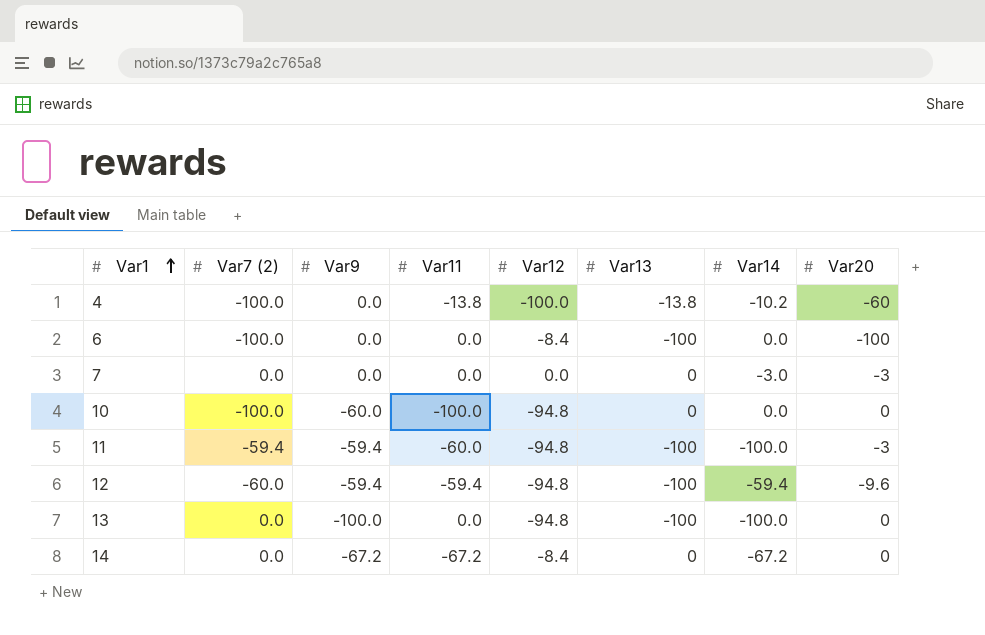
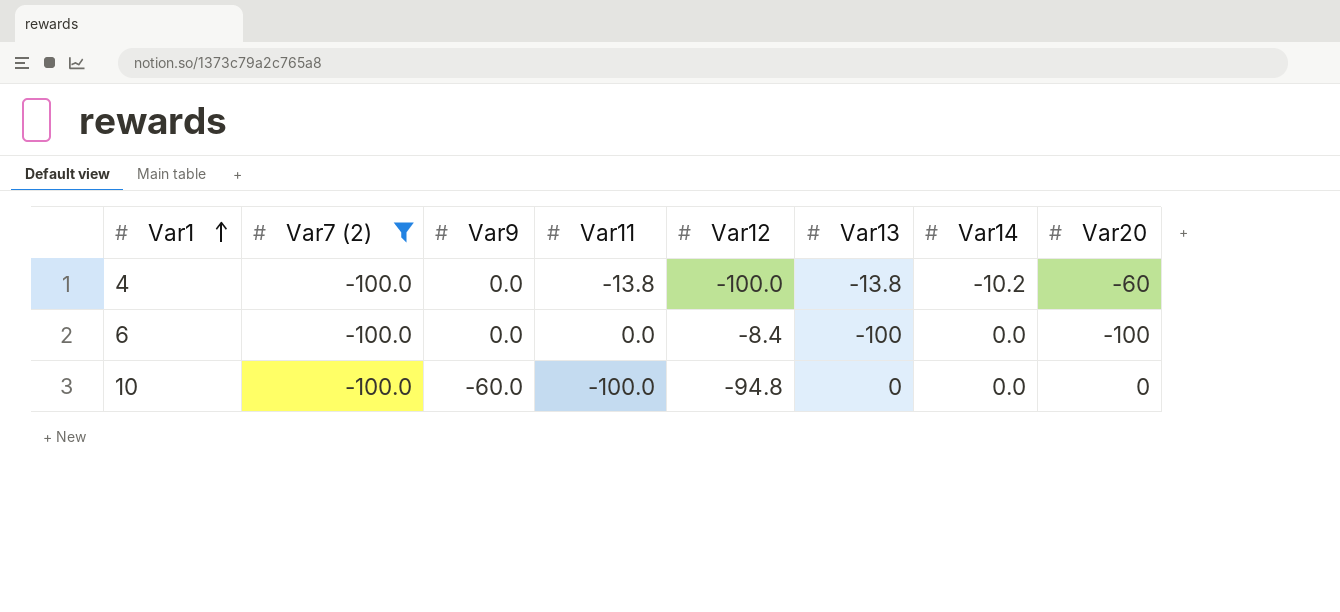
filter: none -> Var7 (2) = -100.0

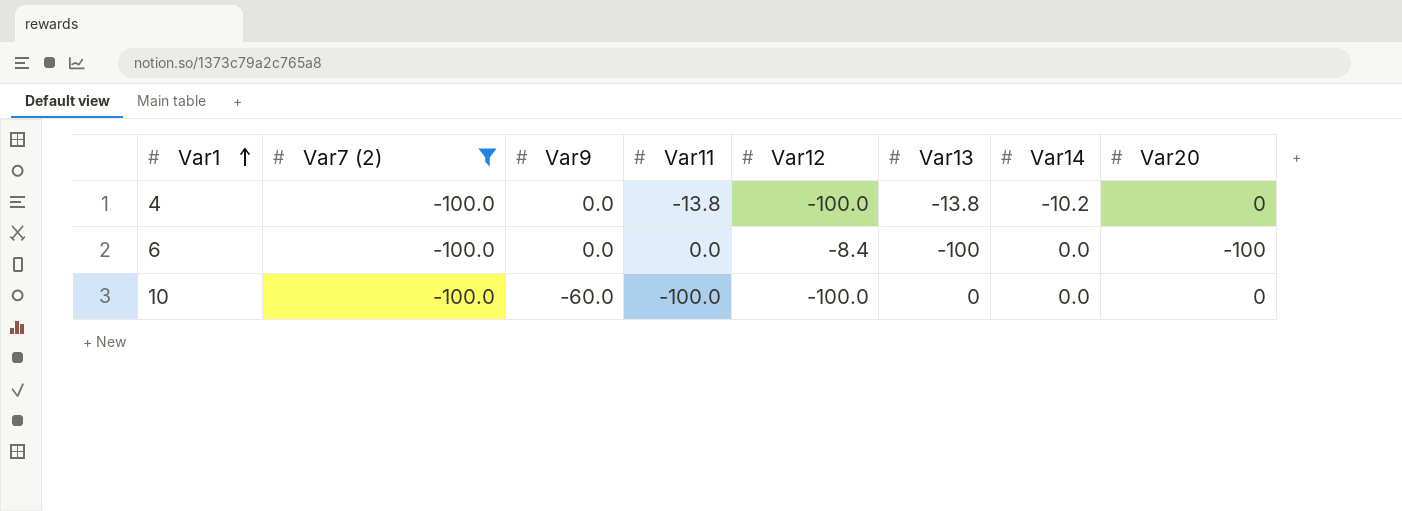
4 | Var20: -60 -> 0
10 | Var12: -94.8 -> -100.0

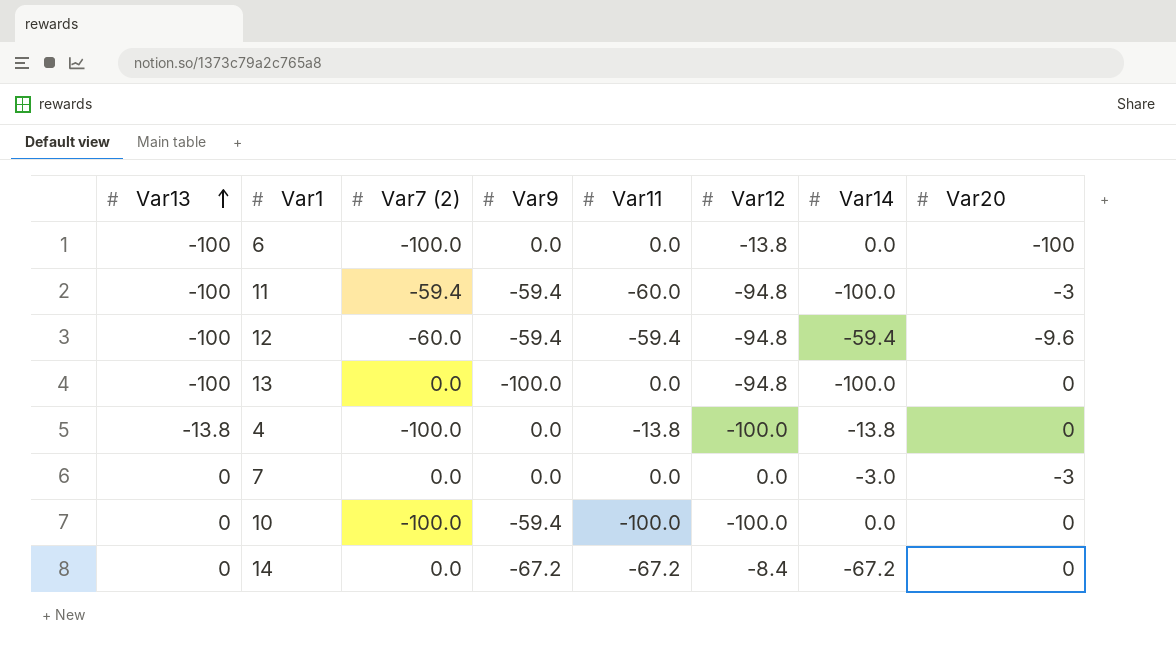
filter: Var7 (2) = -100.0 -> none
row order: Var1 ascending -> Var13 ascending
column Var13 | position: 6 -> 1
6 | Var12: -8.4 -> -13.8
4 | Var14: -10.2 -> -13.8
10 | Var9: -60.0 -> -59.4

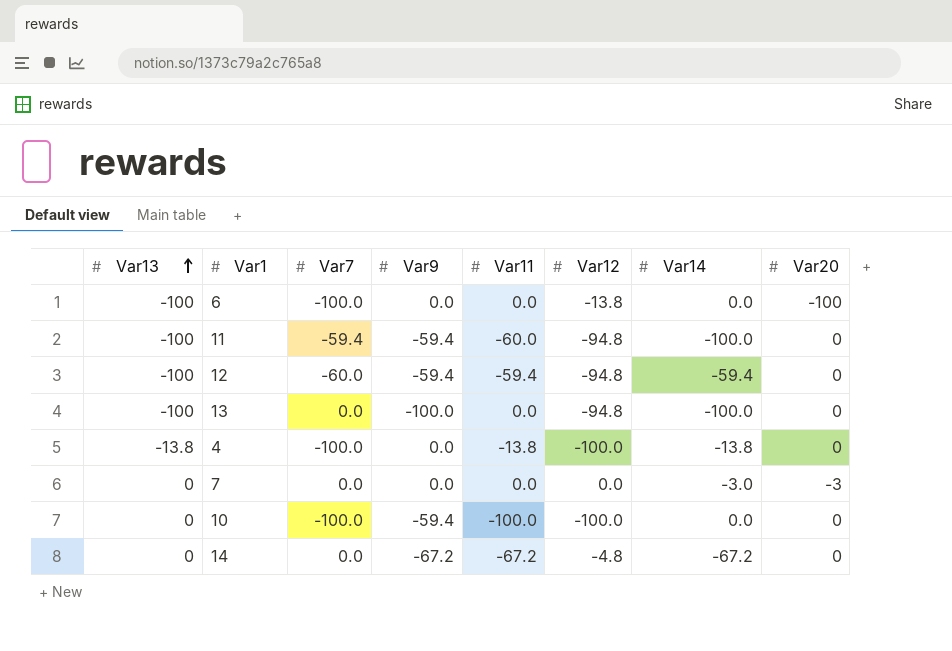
column name: Var7 (2) -> Var7
11 | Var20: -3 -> 0
12 | Var20: -9.6 -> 0
14 | Var12: -8.4 -> -4.8

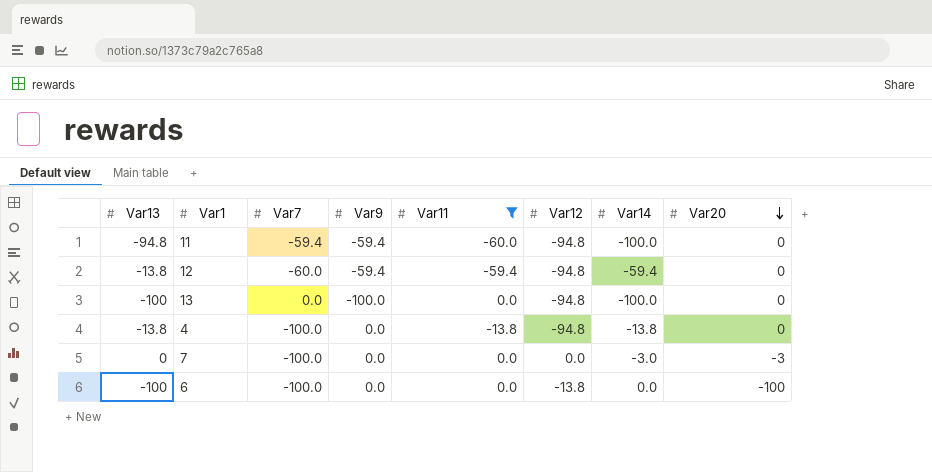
filter: none -> Var11 >= -60.0
row order: Var13 ascending -> Var20 descending
11 | Var13: -100 -> -94.8
12 | Var13: -100 -> -13.8
4 | Var12: -100.0 -> -94.8
7 | Var7: 0.0 -> -100.0

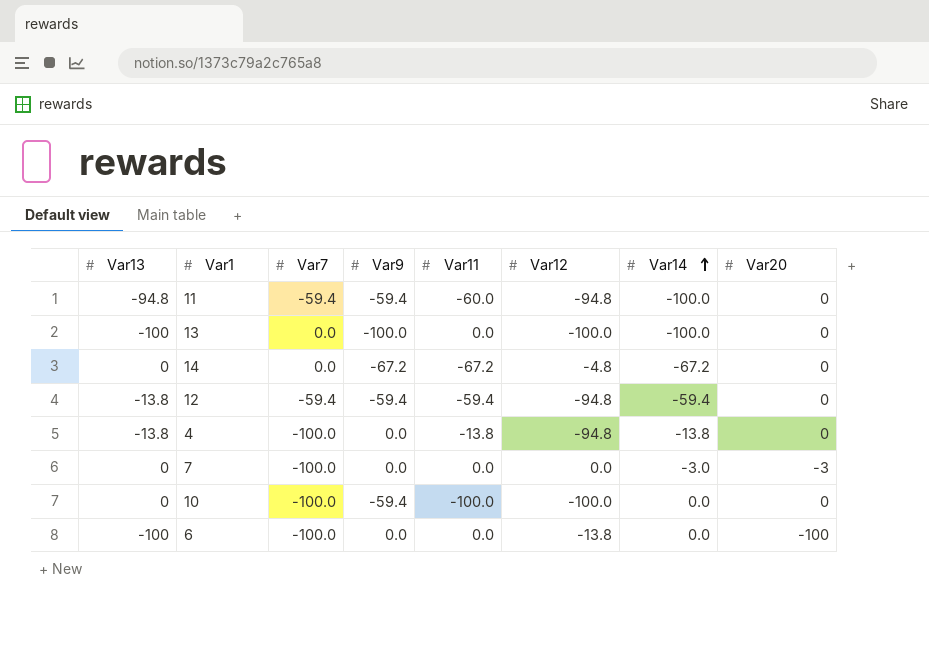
filter: Var11 >= -60.0 -> none
row order: Var20 descending -> Var14 ascending
13 | Var12: -94.8 -> -100.0
12 | Var7: -60.0 -> -59.4

